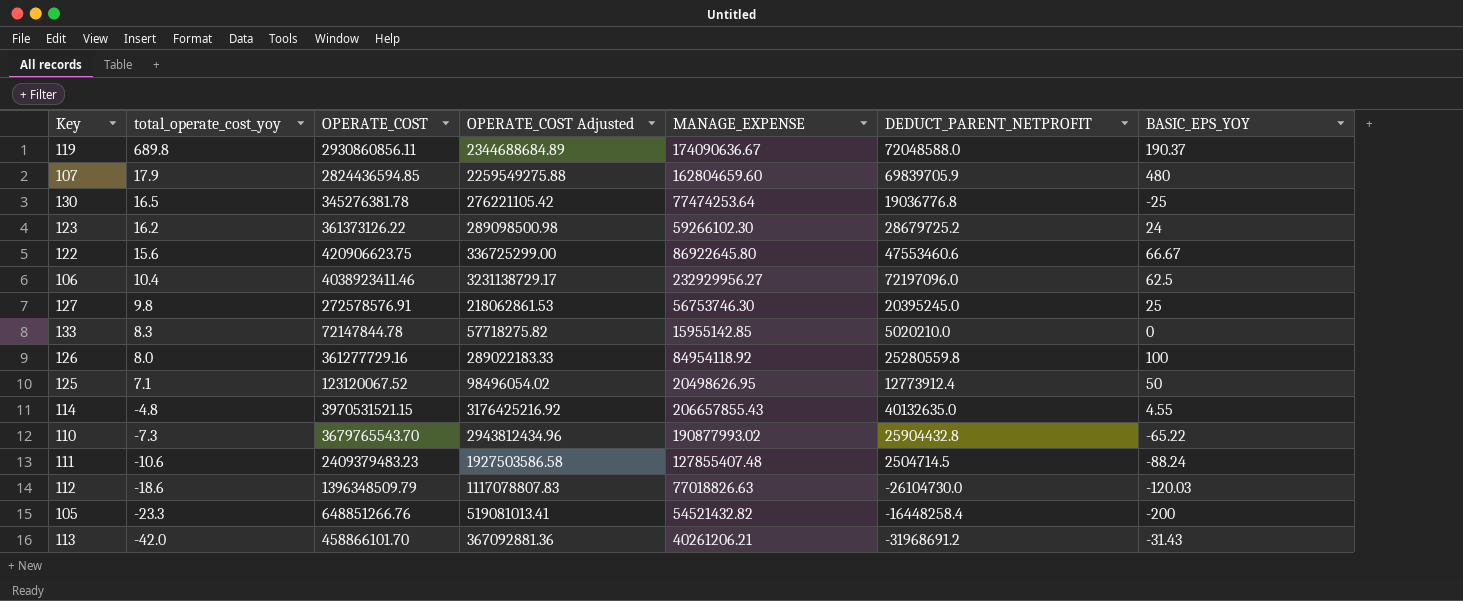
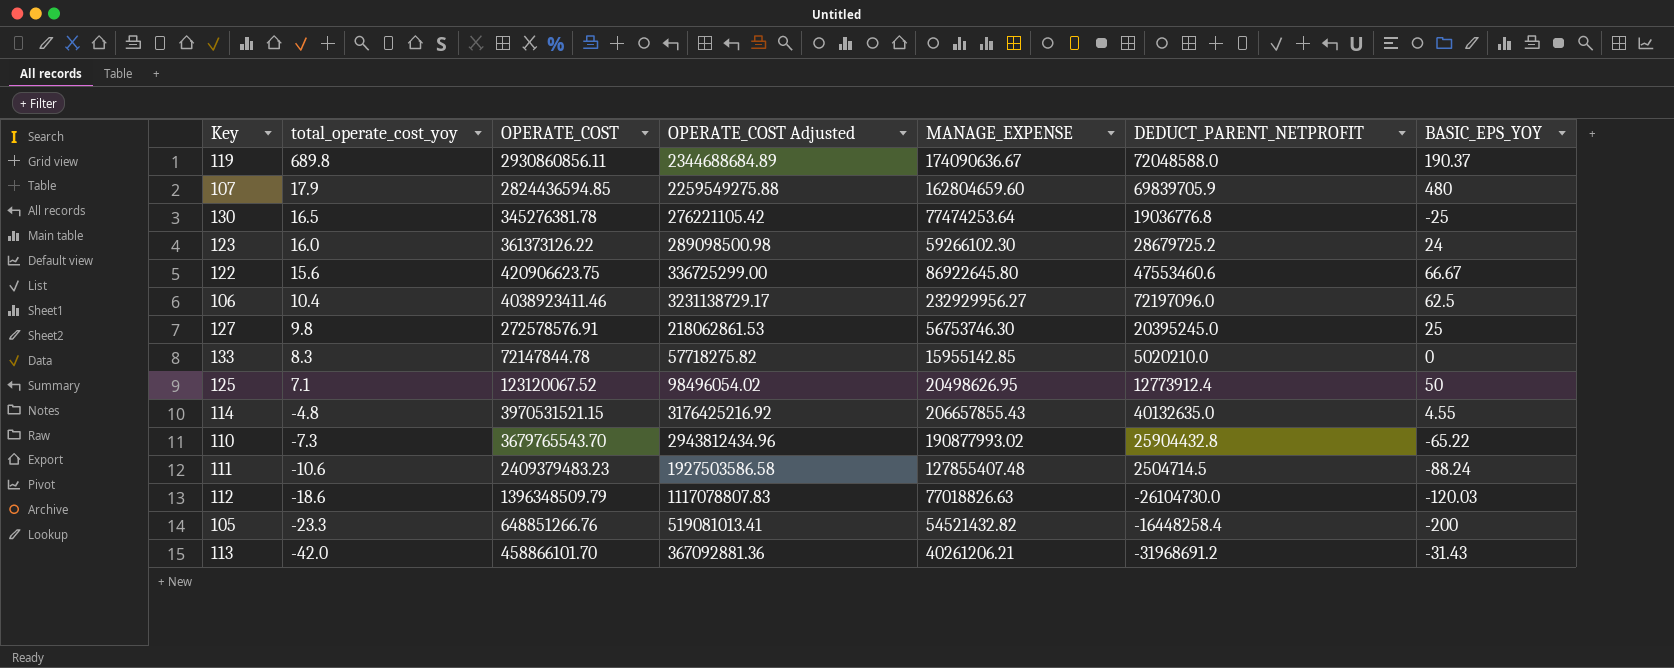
row 126: 8.0 | 361277729.16 | 289022183.33 | 84954118.92 | 25280559.8 | 100 -> none
123 | total_operate_cost_yoy: 16.2 -> 16.0

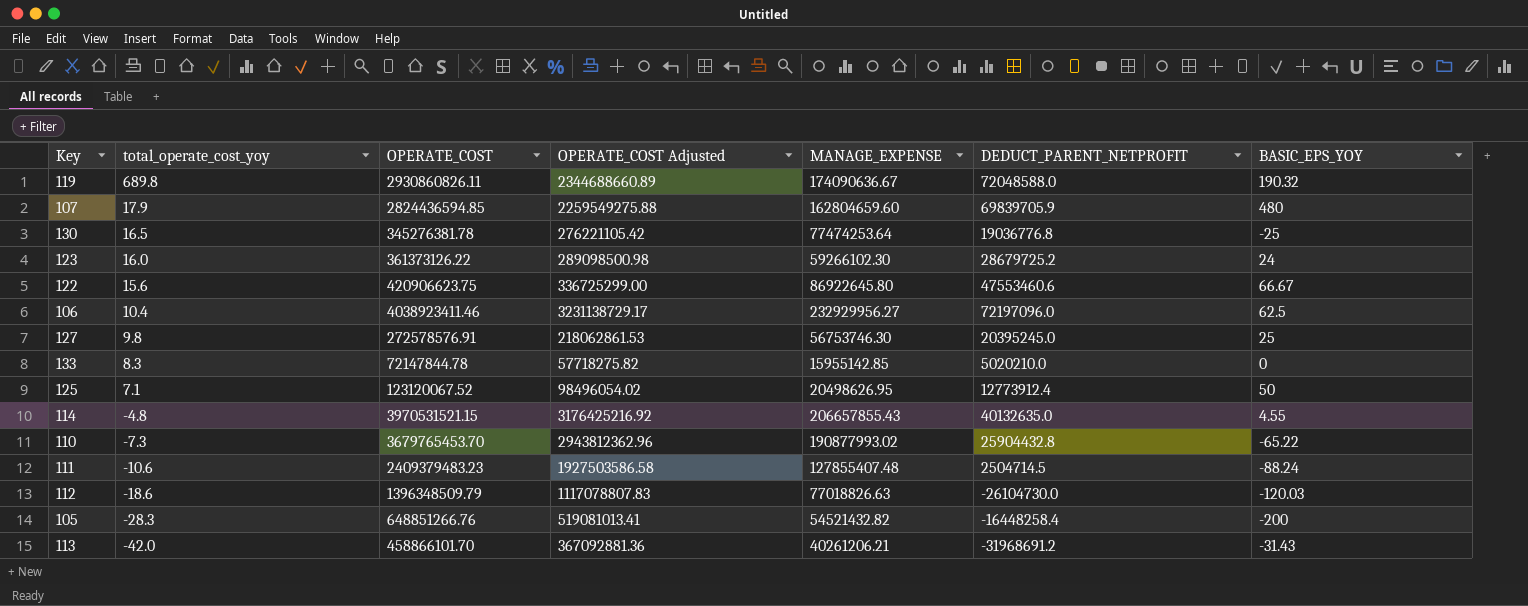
119 | OPERATE_COST: 2930860856.11 -> 2930860826.11
119 | OPERATE_COST Adjusted: 2344688684.89 -> 2344688660.89
119 | BASIC_EPS_YOY: 190.37 -> 190.32
110 | OPERATE_COST: 3679765543.70 -> 3679765453.70
110 | OPERATE_COST Adjusted: 2943812434.96 -> 2943812362.96
105 | total_operate_cost_yoy: -23.3 -> -28.3

